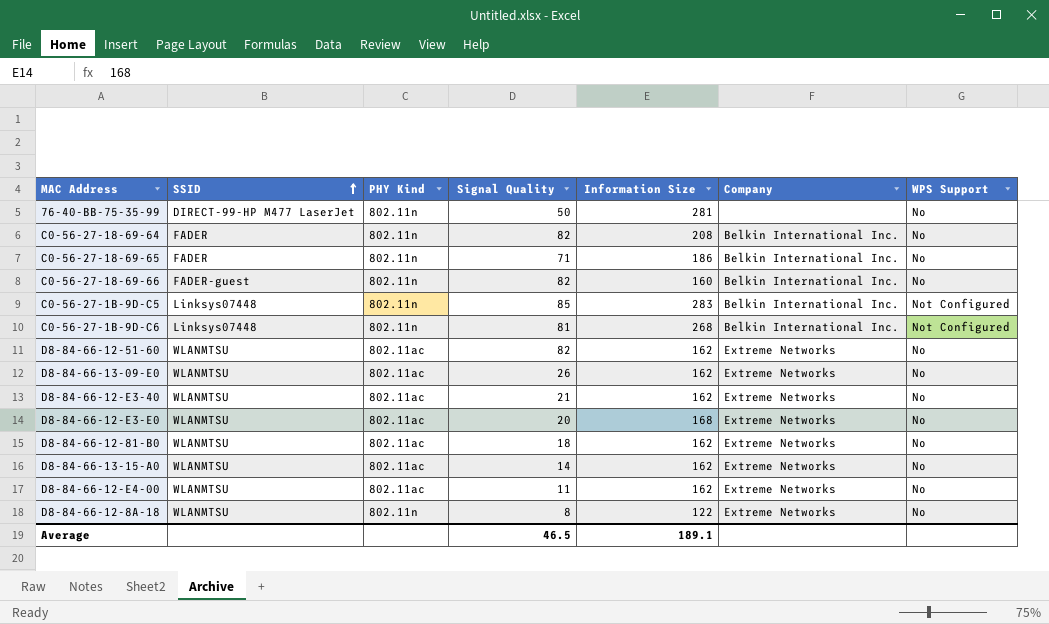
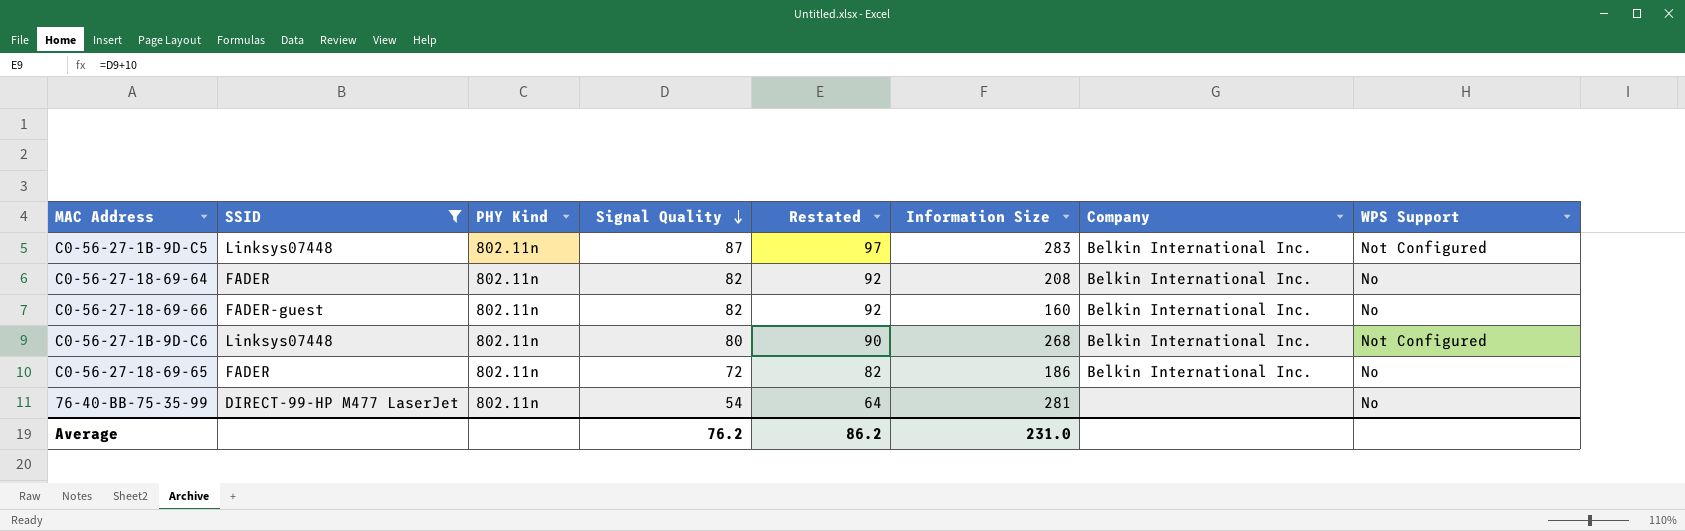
filter: none -> SSID != WLANMTSU
row order: SSID ascending -> Signal Quality descending
column Restated | formula: none -> [Signal Quality] + 10
C0-56-27-1B-9D-C5 | Signal Quality: 85 -> 87
C0-56-27-1B-9D-C6 | Signal Quality: 81 -> 80
C0-56-27-18-69-65 | Signal Quality: 71 -> 72
76-40-BB-75-35-99 | Signal Quality: 50 -> 54
Average | Signal Quality: 46.5 -> 76.2
Average | Information Size: 189.1 -> 231.0

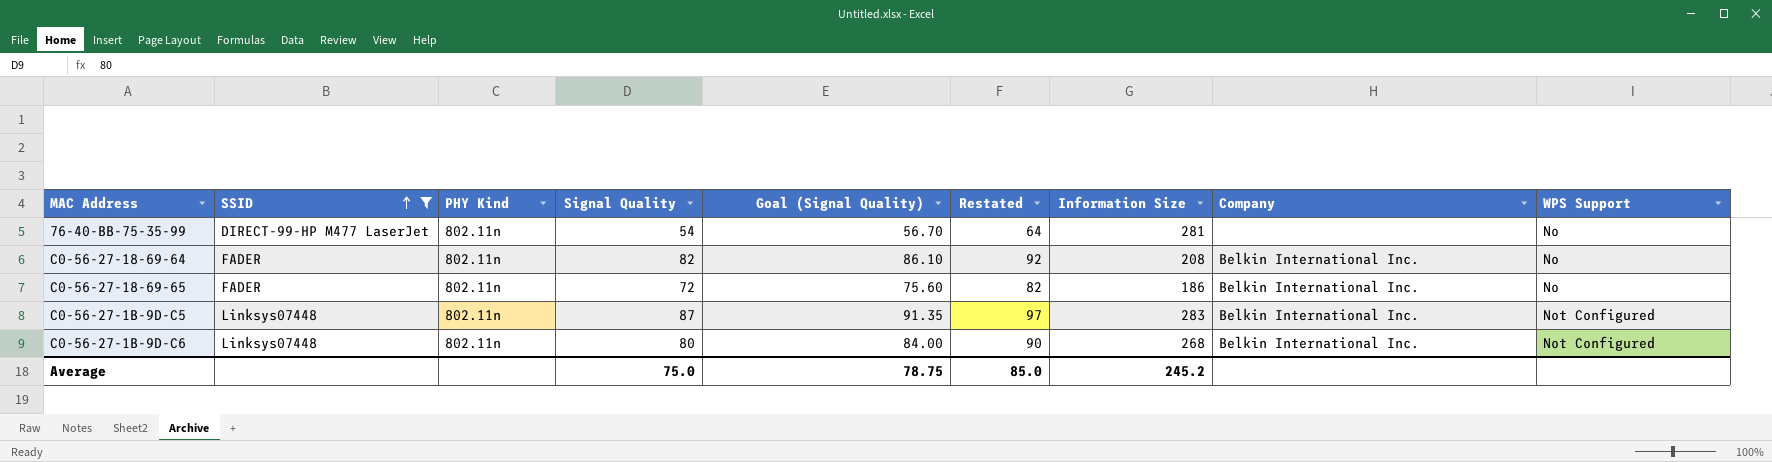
row order: Signal Quality descending -> SSID ascending
column Goal (Signal Quality) | formula: none -> [Signal Quality] * 1.05
row C0-56-27-18-69-66: FADER-guest | 802.11n | 82 | 92 | 160 | Belkin International Inc. | No -> none
Average | Signal Quality: 76.2 -> 75.0
Average | Restated: 86.2 -> 85.0
Average | Information Size: 231.0 -> 245.2

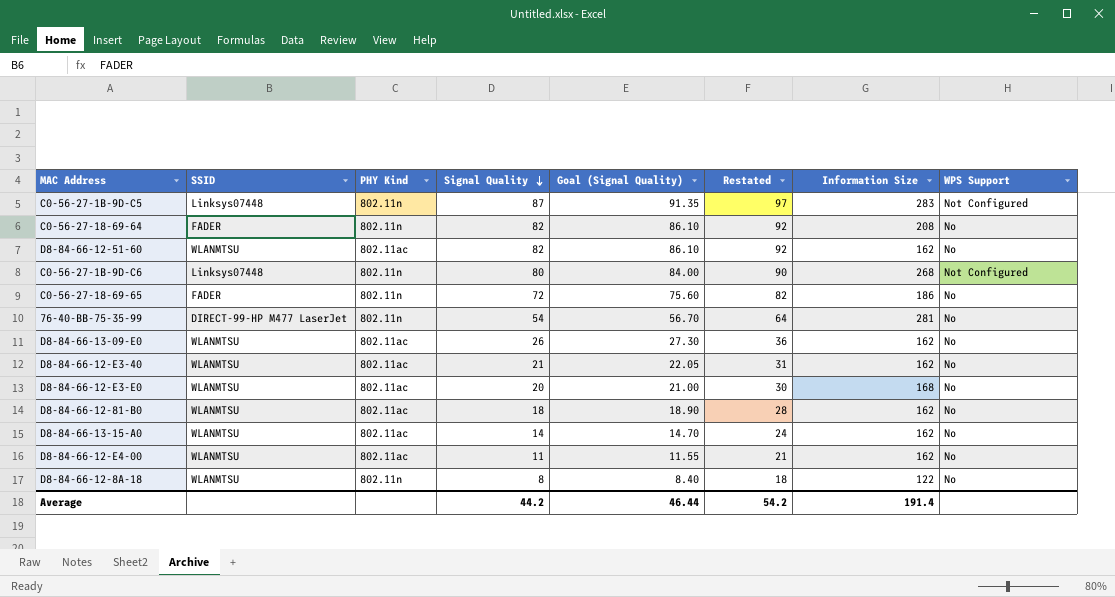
filter: SSID != WLANMTSU -> none
row order: SSID ascending -> Signal Quality descending
column Company | position: 8 -> none
Average | Signal Quality: 75.0 -> 44.2
Average | Goal (Signal Quality): 78.75 -> 46.44
Average | Restated: 85.0 -> 54.2
Average | Information Size: 245.2 -> 191.4

